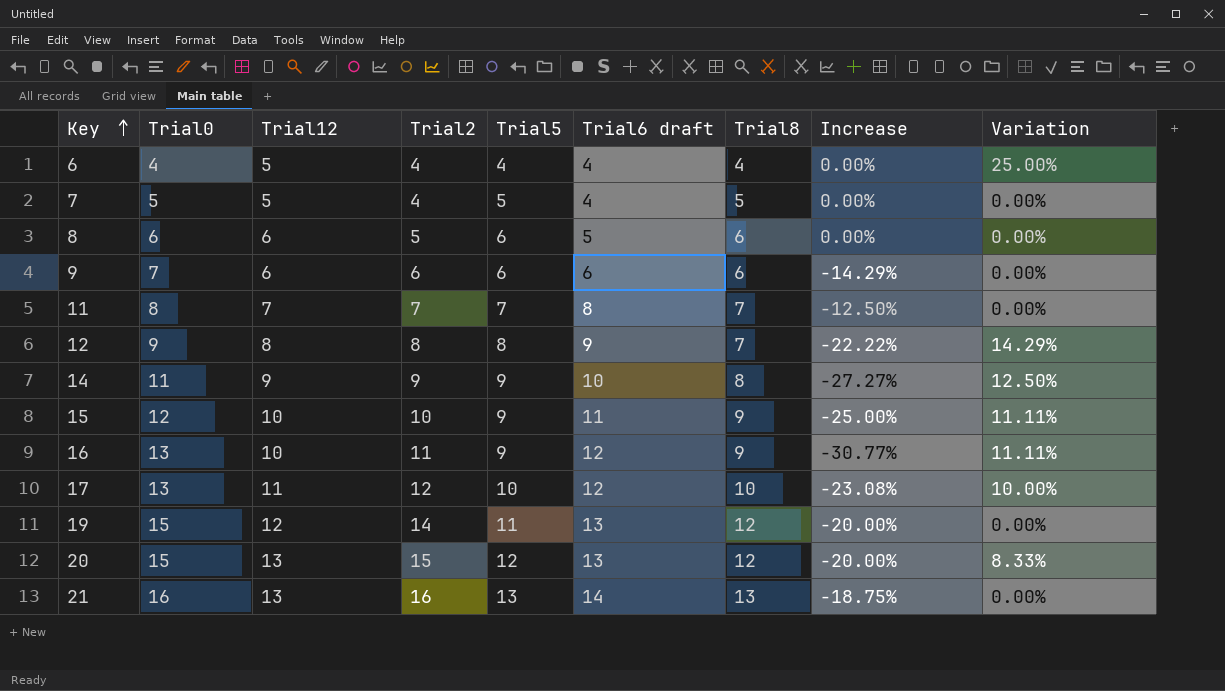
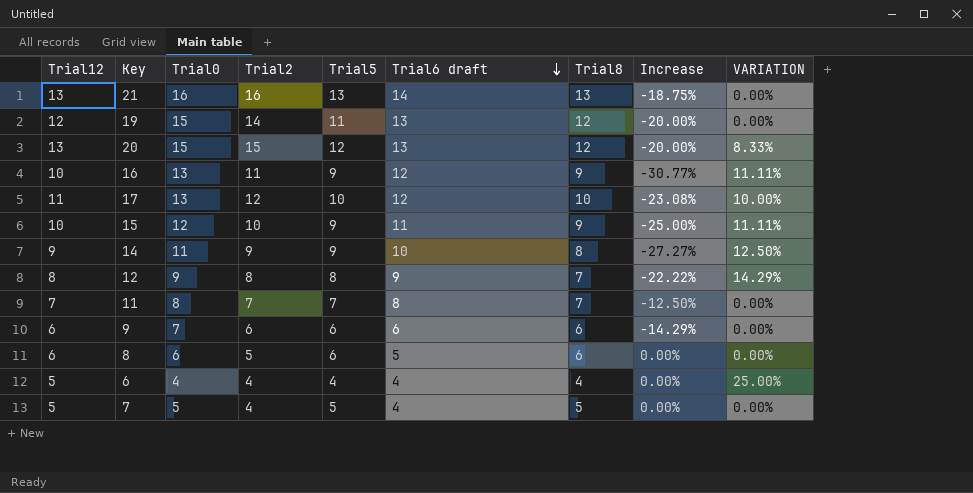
row order: Key ascending -> Trial6 draft descending
column Trial12 | position: 3 -> 1
column name: Variation -> VARIATION

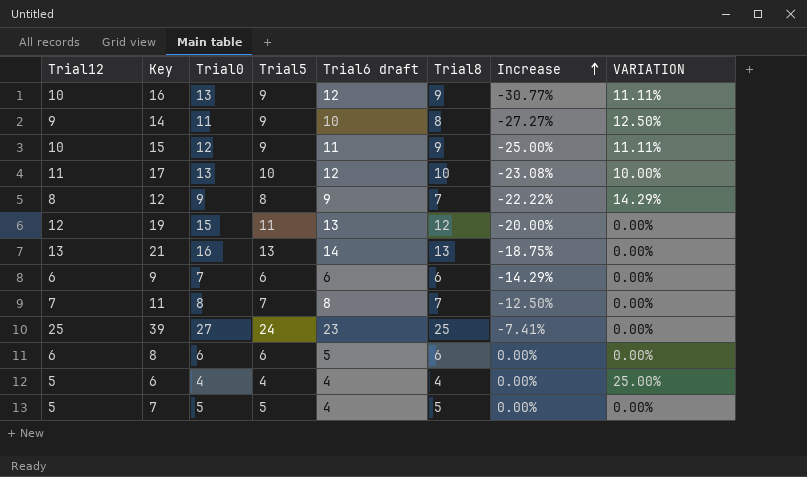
row order: Trial6 draft descending -> Increase ascending
column Trial2 | position: 4 -> none
row 20: 13 | 15 | 15 | 12 | 13 | 12 | -20.00% | 8.33% -> none
row 39: none -> 25 | 27 | 24 | 23 | 25 | -7.41% | 0.00%

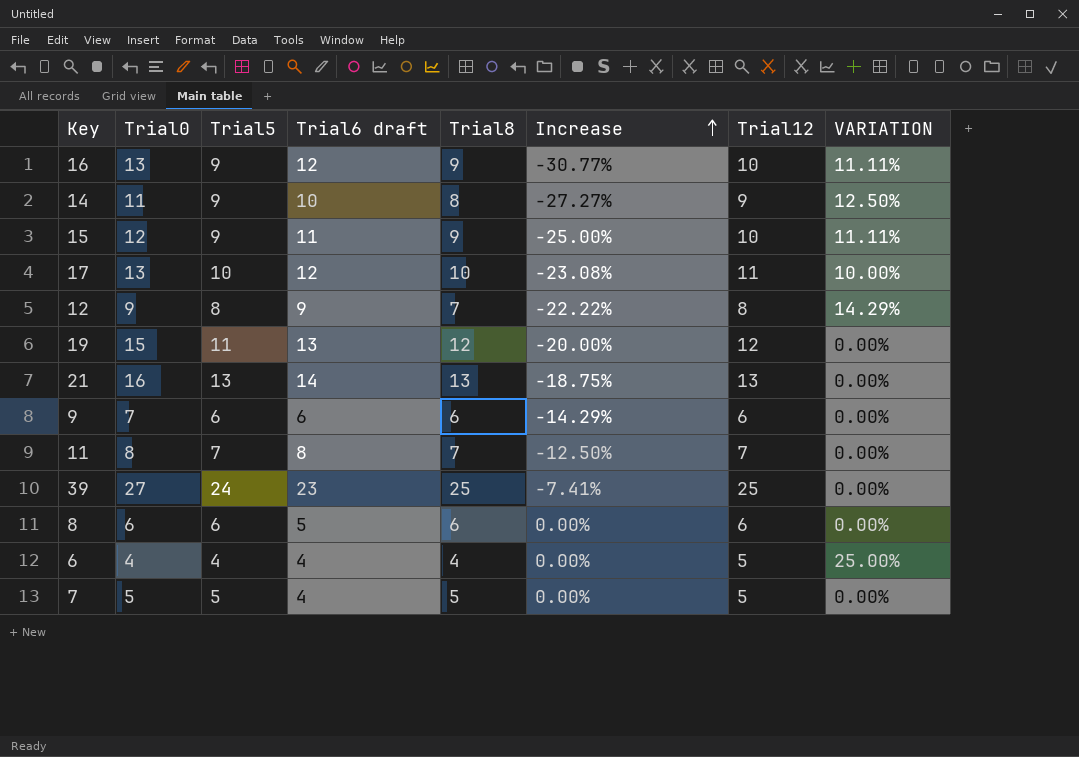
column Trial12 | position: 1 -> 7

